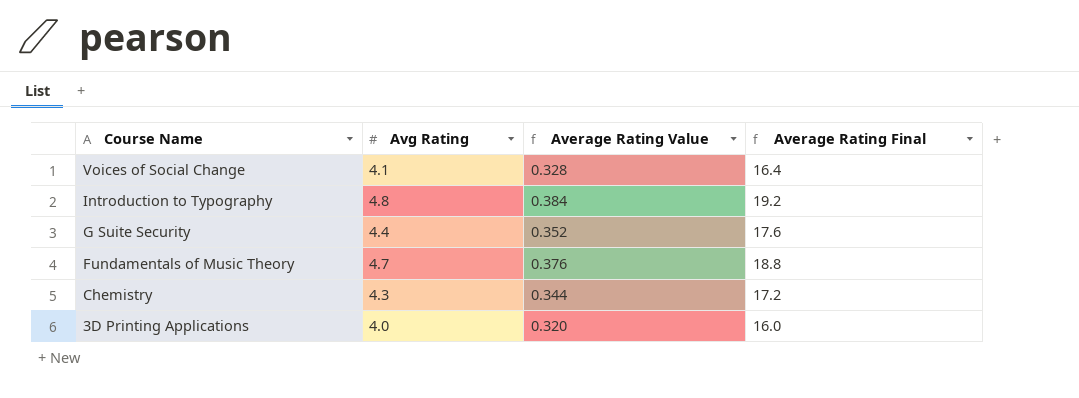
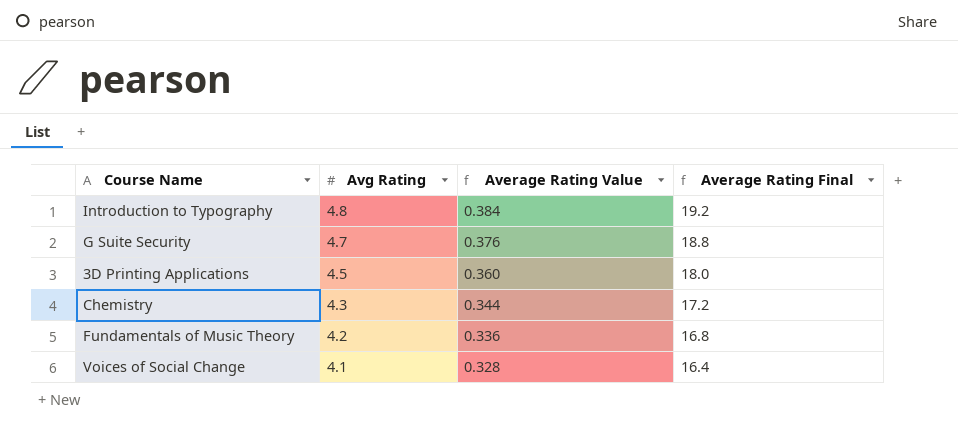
row order: Course Name descending -> Avg Rating descending
G Suite Security | Avg Rating: 4.4 -> 4.7
G Suite Security | Average Rating Value: 0.352 -> 0.376
G Suite Security | Average Rating Final: 17.6 -> 18.8
3D Printing Applications | Avg Rating: 4.0 -> 4.5
3D Printing Applications | Average Rating Value: 0.320 -> 0.360
3D Printing Applications | Average Rating Final: 16.0 -> 18.0
Fundamentals of Music Theory | Avg Rating: 4.7 -> 4.2
Fundamentals of Music Theory | Average Rating Value: 0.376 -> 0.336
Fundamentals of Music Theory | Average Rating Final: 18.8 -> 16.8

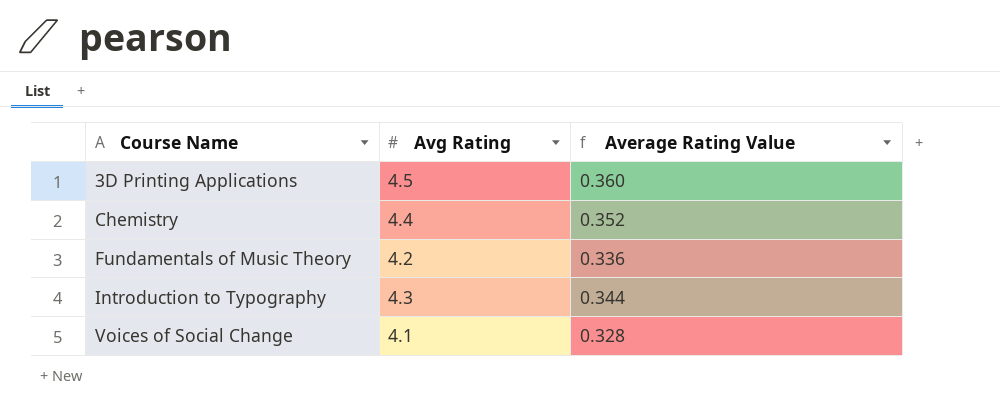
row order: Avg Rating descending -> Course Name ascending
column Average Rating Final | formula: [Avg Rating] * 4 -> none
row G Suite Security: 4.7 | 0.376 | 18.8 -> none
Chemistry | Avg Rating: 4.3 -> 4.4
Chemistry | Average Rating Value: 0.344 -> 0.352
Introduction to Typography | Avg Rating: 4.8 -> 4.3
Introduction to Typography | Average Rating Value: 0.384 -> 0.344

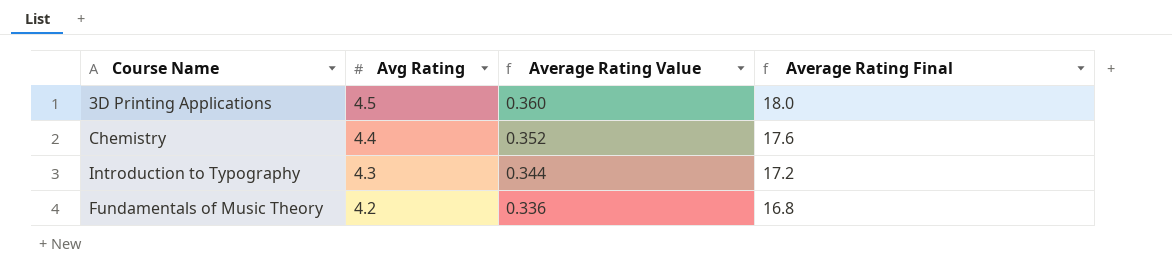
row order: Course Name ascending -> Avg Rating descending
column Average Rating Final | formula: none -> [Avg Rating] * 4
row Voices of Social Change: 4.1 | 0.328 -> none

